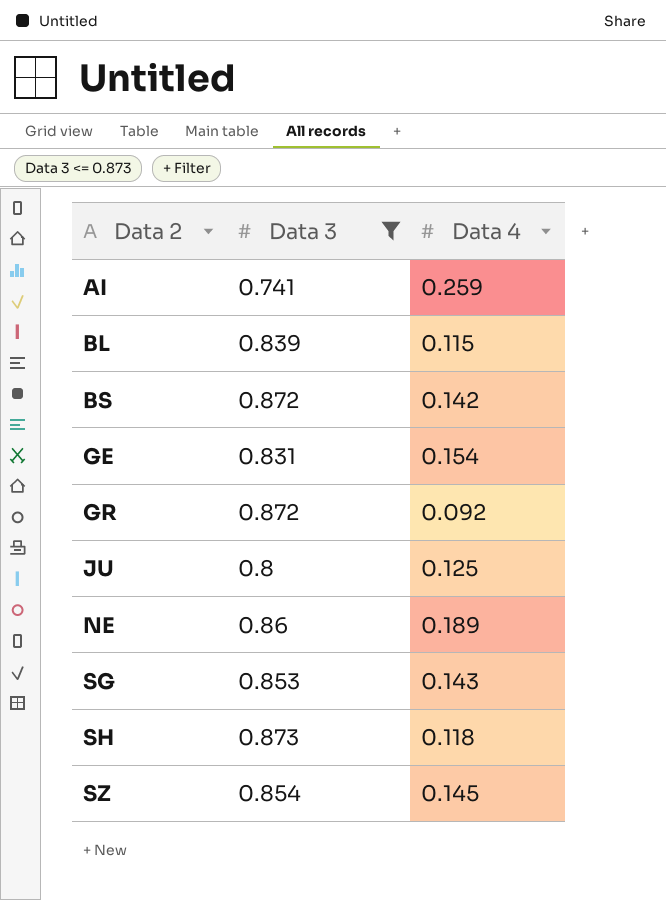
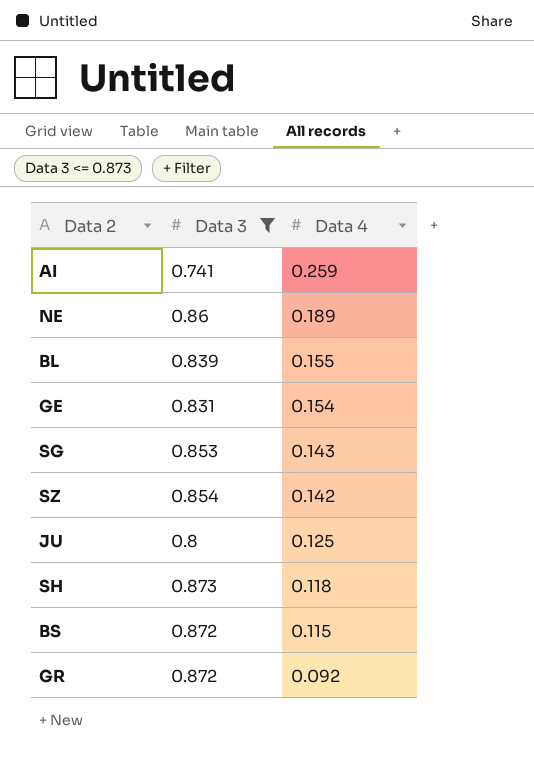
row order: Data 2 ascending -> Data 4 descending
BL | Data 4: 0.115 -> 0.155
SZ | Data 4: 0.145 -> 0.142
BS | Data 4: 0.142 -> 0.115

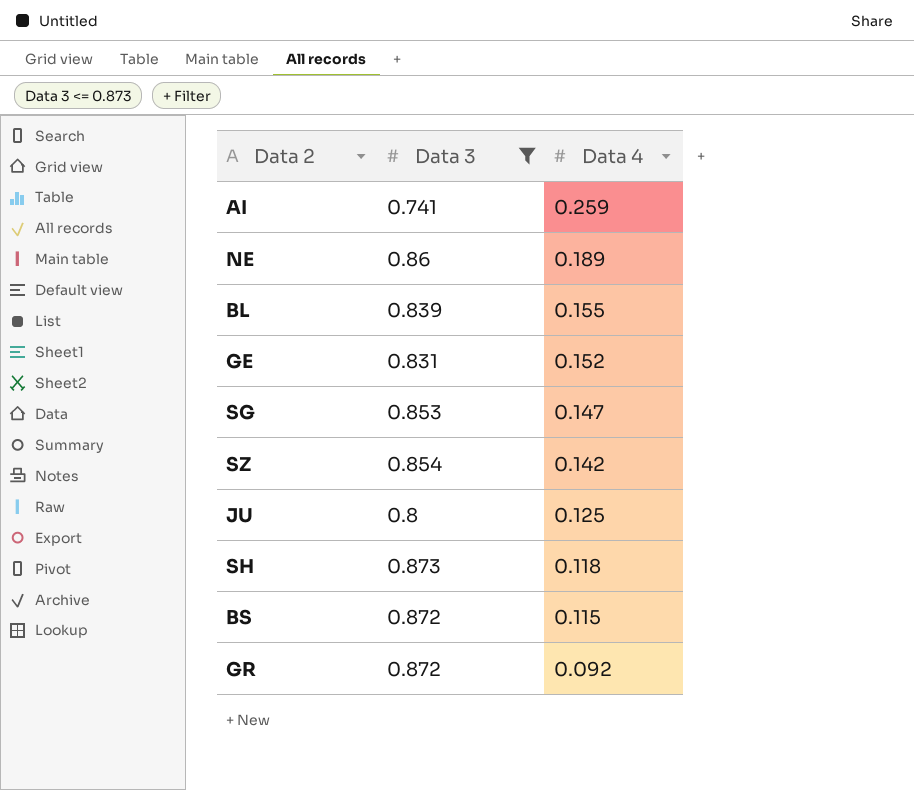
GE | Data 4: 0.154 -> 0.152
SG | Data 4: 0.143 -> 0.147

